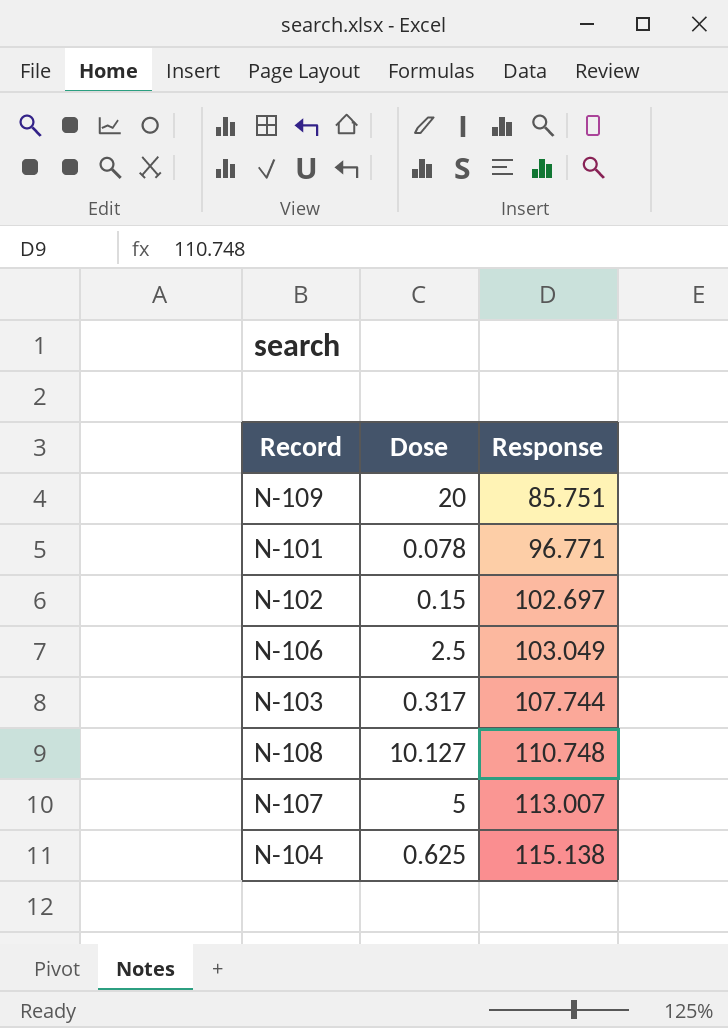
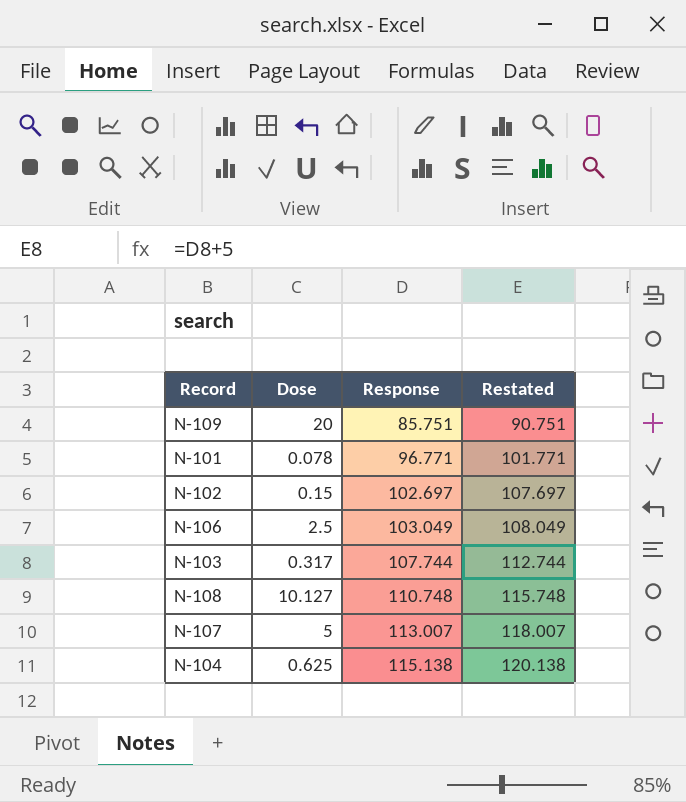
column Restated | formula: none -> [Response] + 5

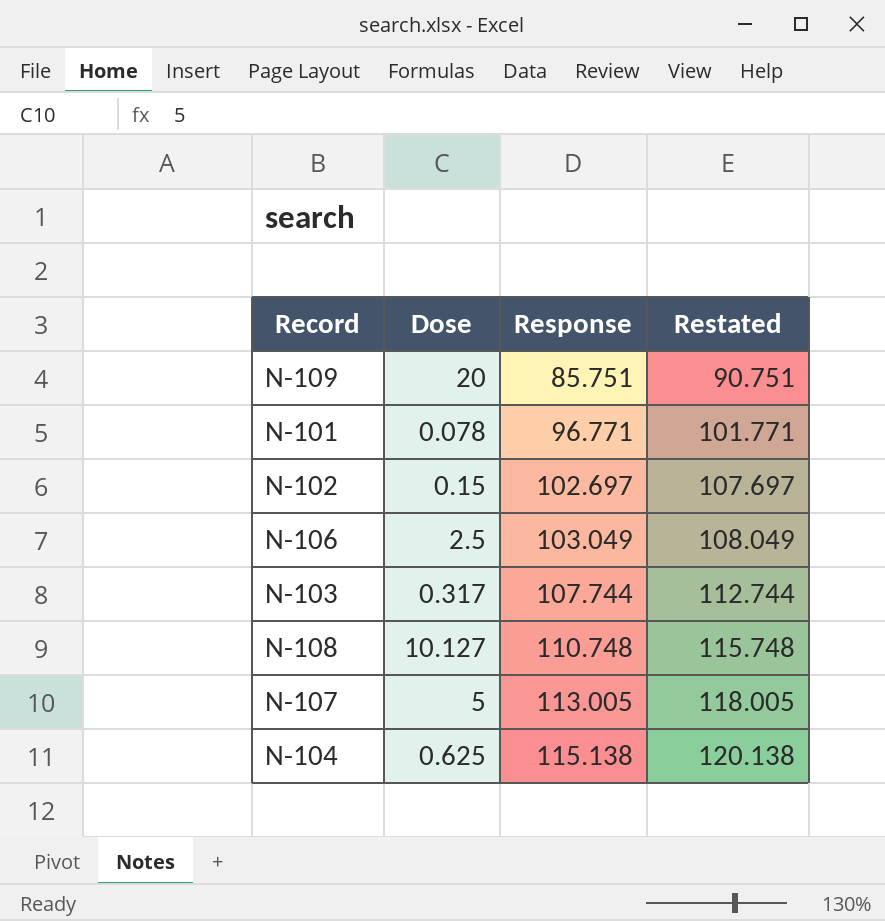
N-107 | Response: 113.007 -> 113.005
N-107 | Restated: 118.007 -> 118.005

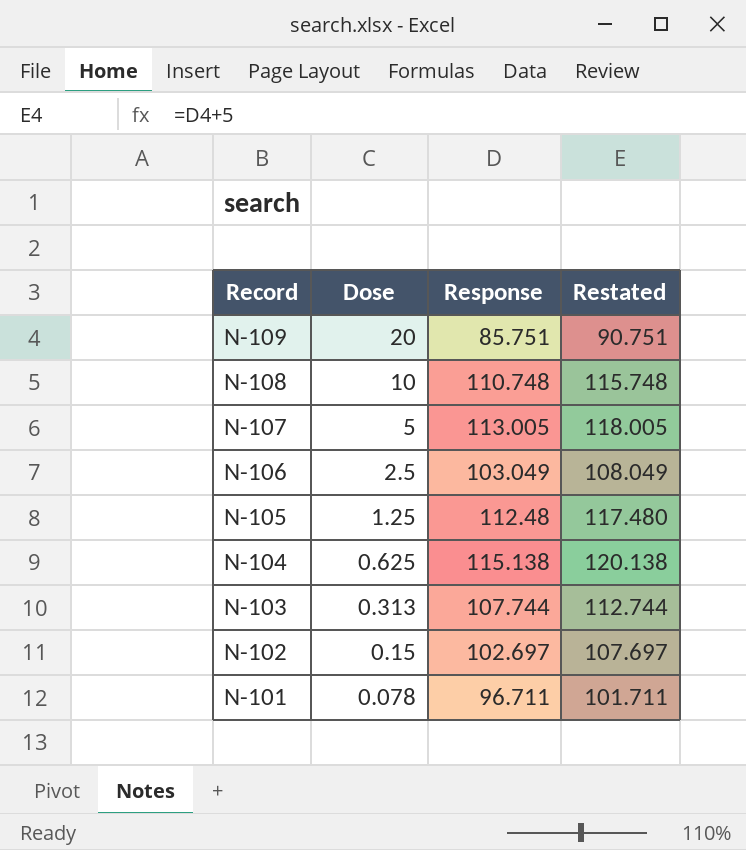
row order: Response ascending -> Record descending
N-108 | Dose: 10.127 -> 10
row N-105: none -> 1.25 | 112.48 | 117.480
N-103 | Dose: 0.317 -> 0.313
N-101 | Response: 96.771 -> 96.711
N-101 | Restated: 101.771 -> 101.711

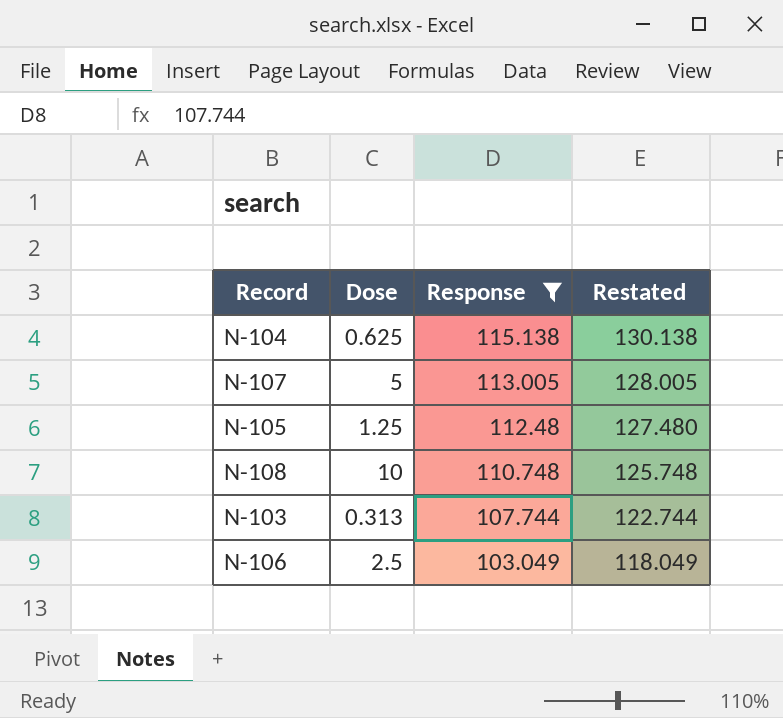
filter: none -> Response >= 103.049
row order: Record descending -> Response descending
column Restated | formula: [Response] + 5 -> [Response] + 15

